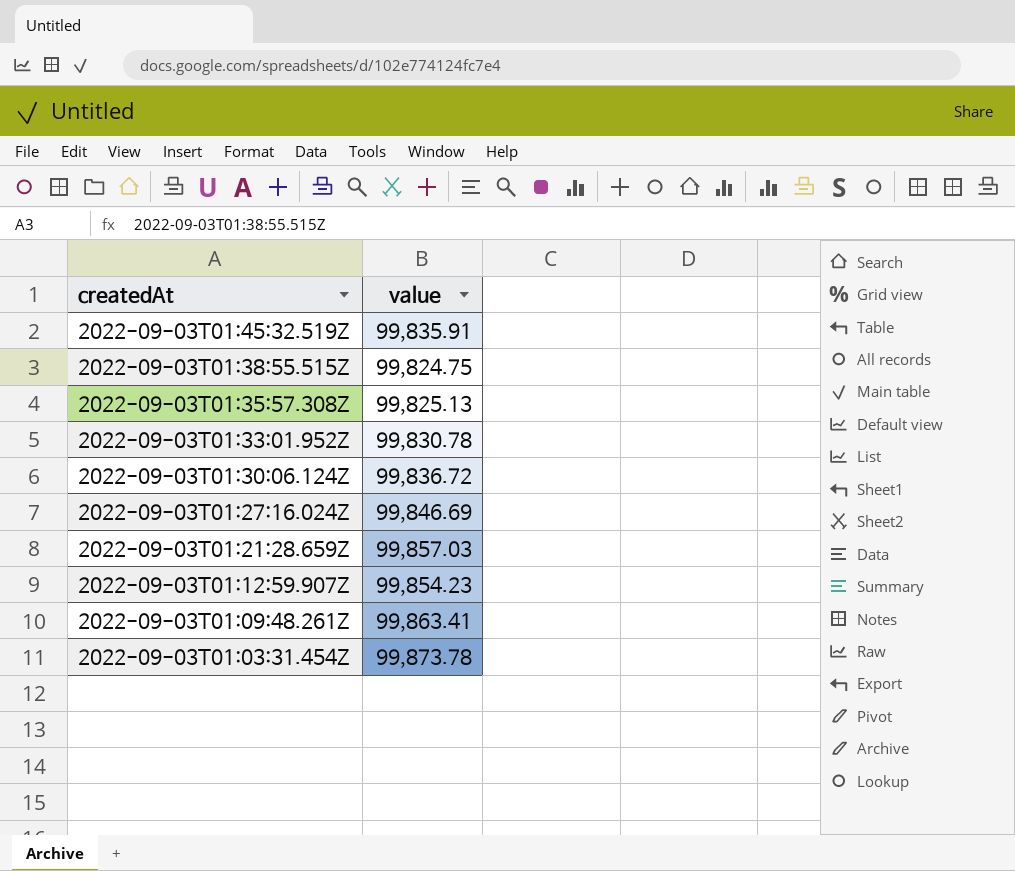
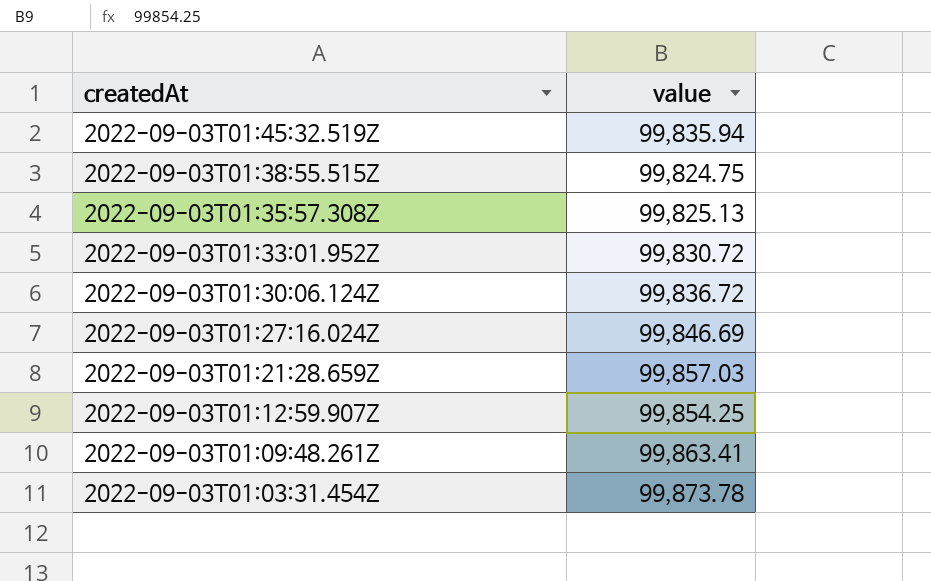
2022-09-03T01:45:32.519Z | value: 99,835.91 -> 99,835.94
2022-09-03T01:33:01.952Z | value: 99,830.78 -> 99,830.72
2022-09-03T01:12:59.907Z | value: 99,854.23 -> 99,854.25

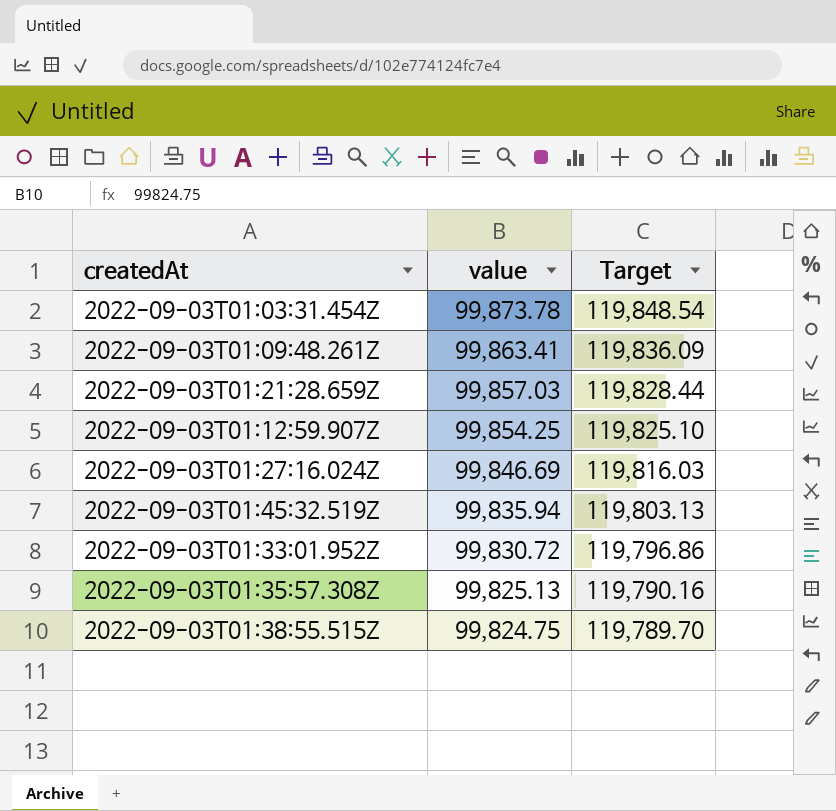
row order: createdAt descending -> value descending
column Target | formula: none -> [value] * 1.2
row 2022-09-03T01:30:06.124Z: 99,836.72 -> none

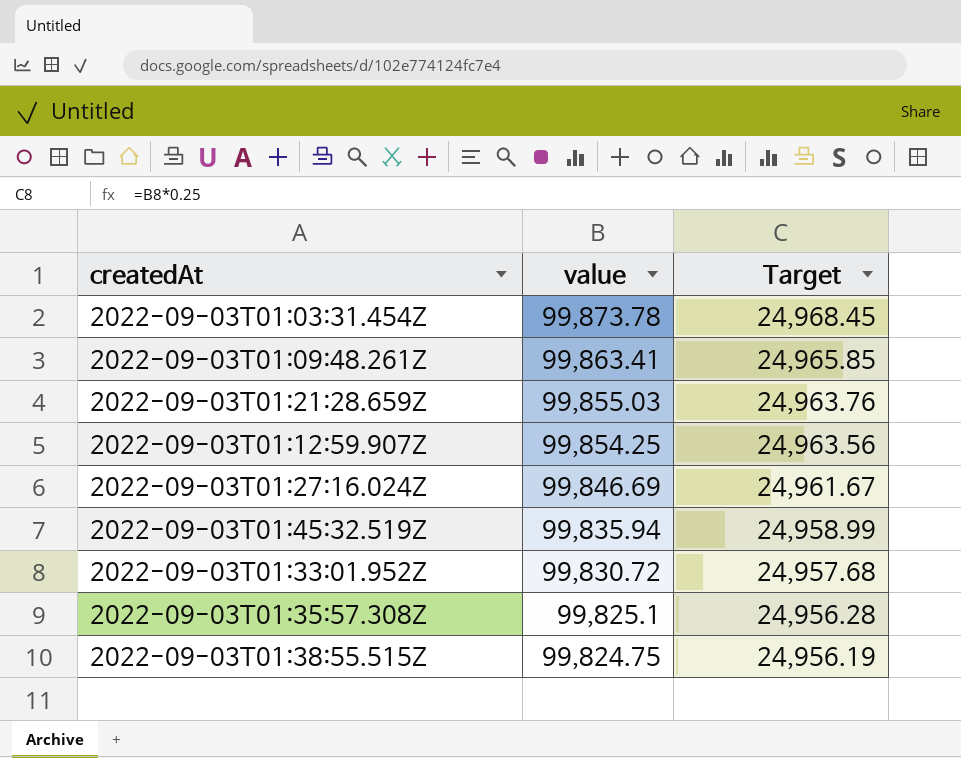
column Target | formula: [value] * 1.2 -> [value] * 0.25
2022-09-03T01:21:28.659Z | value: 99,857.03 -> 99,855.03
2022-09-03T01:35:57.308Z | value: 99,825.13 -> 99,825.1

